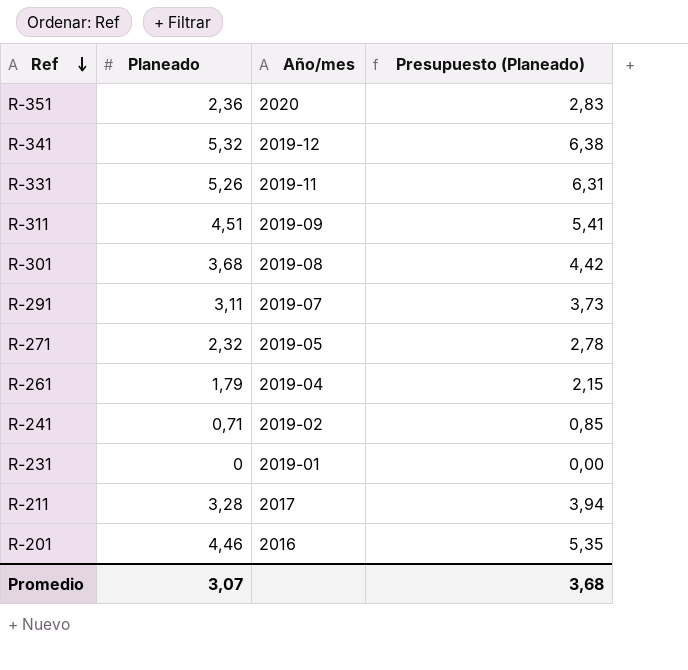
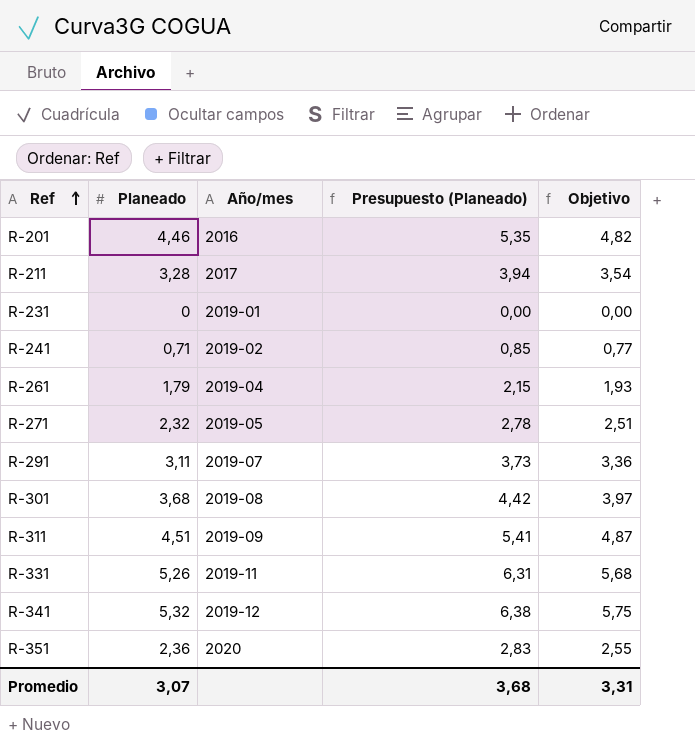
row order: Ref descending -> Ref ascending
column Objetivo | formula: none -> [Planeado] * 1,08

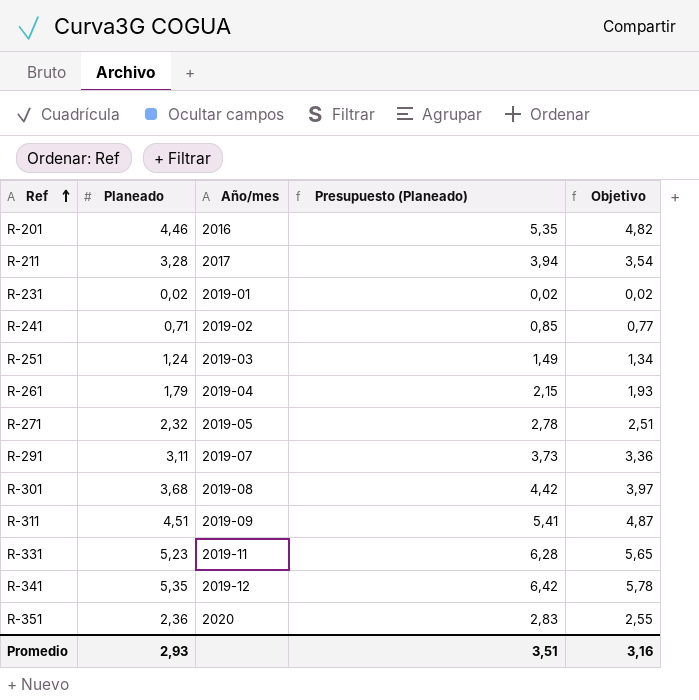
R-231 | Planeado: 0 -> 0,02
R-231 | Presupuesto (Planeado): 0,00 -> 0,02
R-231 | Objetivo: 0,00 -> 0,02
row R-251: none -> 1,24 | 2019-03 | 1,49 | 1,34
R-331 | Planeado: 5,26 -> 5,23
R-331 | Presupuesto (Planeado): 6,31 -> 6,28
R-331 | Objetivo: 5,68 -> 5,65
R-341 | Planeado: 5,32 -> 5,35
R-341 | Presupuesto (Planeado): 6,38 -> 6,42
R-341 | Objetivo: 5,75 -> 5,78
Promedio | Planeado: 3,07 -> 2,93
Promedio | Presupuesto (Planeado): 3,68 -> 3,51
Promedio | Objetivo: 3,31 -> 3,16

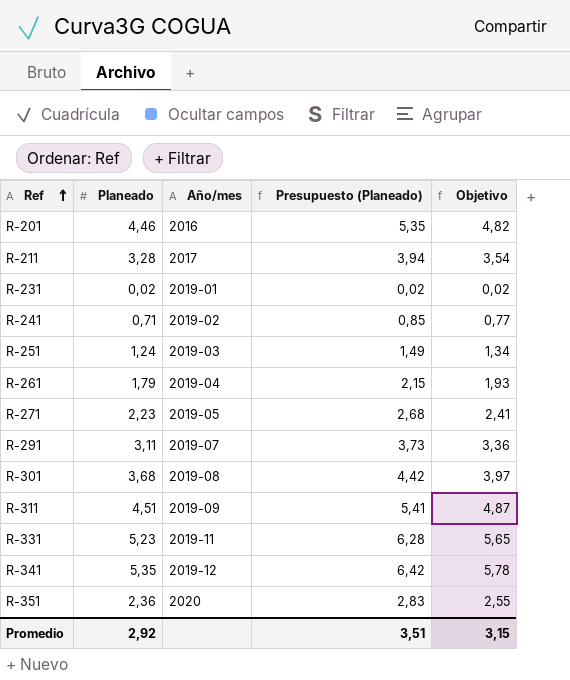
R-271 | Planeado: 2,32 -> 2,23
R-271 | Presupuesto (Planeado): 2,78 -> 2,68
R-271 | Objetivo: 2,51 -> 2,41
Promedio | Planeado: 2,93 -> 2,92
Promedio | Objetivo: 3,16 -> 3,15

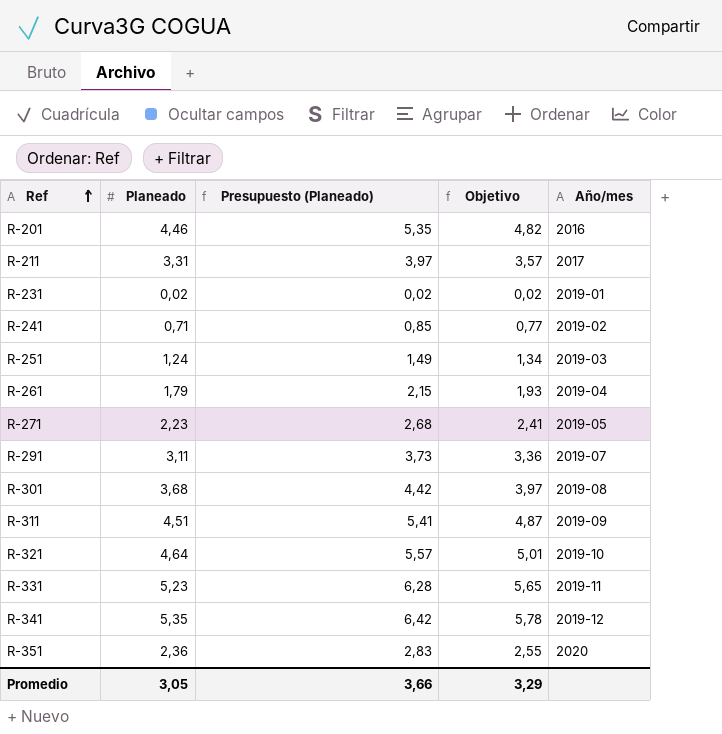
column Año/mes | position: 3 -> 5
R-211 | Planeado: 3,28 -> 3,31
R-211 | Presupuesto (Planeado): 3,94 -> 3,97
R-211 | Objetivo: 3,54 -> 3,57
row R-321: none -> 4,64 | 5,57 | 5,01 | 2019-10
Promedio | Planeado: 2,92 -> 3,05
Promedio | Presupuesto (Planeado): 3,51 -> 3,66
Promedio | Objetivo: 3,15 -> 3,29

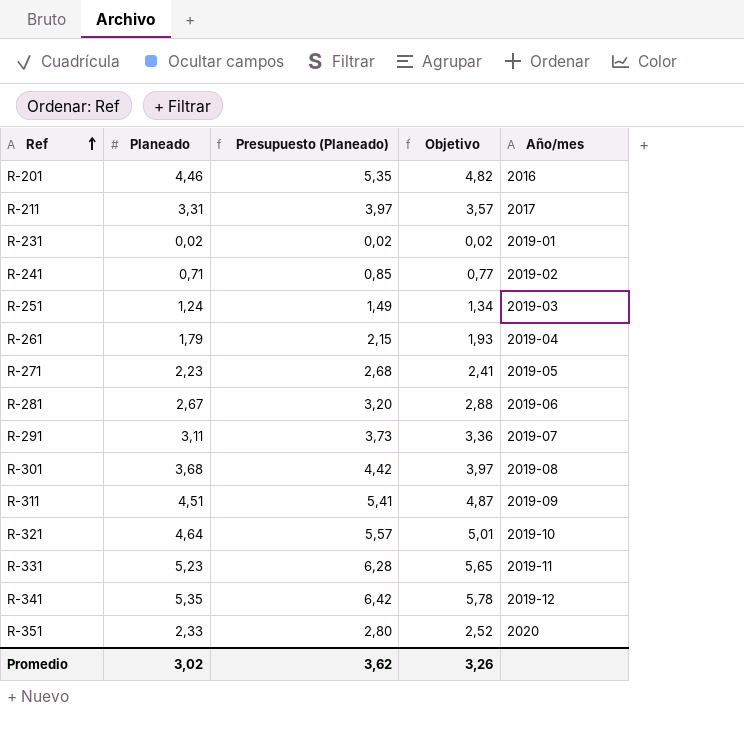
row R-281: none -> 2,67 | 3,20 | 2,88 | 2019-06
R-351 | Planeado: 2,36 -> 2,33
R-351 | Presupuesto (Planeado): 2,83 -> 2,80
R-351 | Objetivo: 2,55 -> 2,52
Promedio | Planeado: 3,05 -> 3,02
Promedio | Presupuesto (Planeado): 3,66 -> 3,62
Promedio | Objetivo: 3,29 -> 3,26

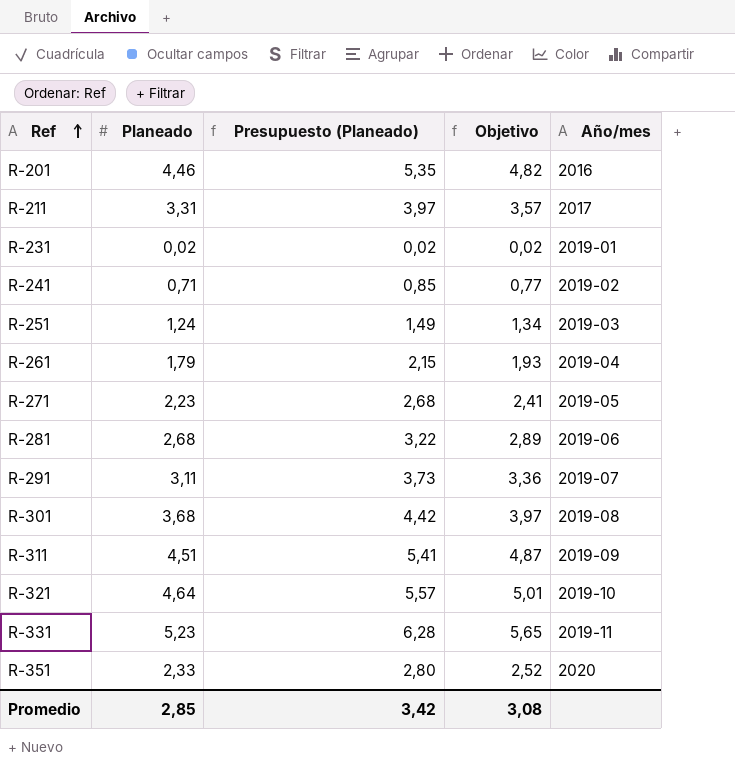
row R-341: 5,35 | 6,42 | 5,78 | 2019-12 -> none
R-281 | Planeado: 2,67 -> 2,68
R-281 | Presupuesto (Planeado): 3,20 -> 3,22
R-281 | Objetivo: 2,88 -> 2,89
Promedio | Planeado: 3,02 -> 2,85
Promedio | Presupuesto (Planeado): 3,62 -> 3,42
Promedio | Objetivo: 3,26 -> 3,08

